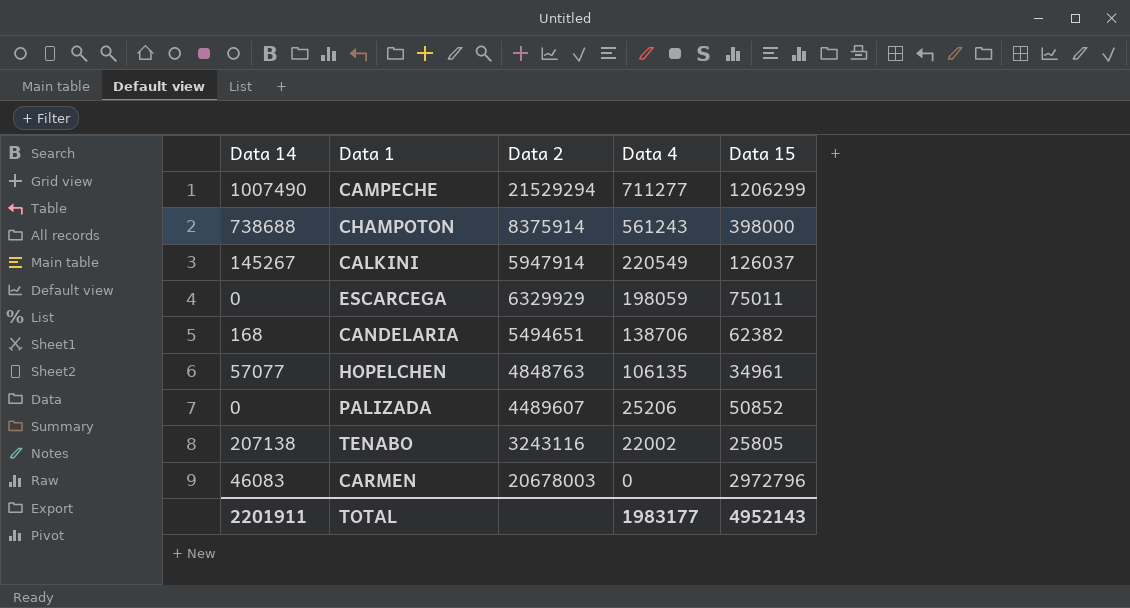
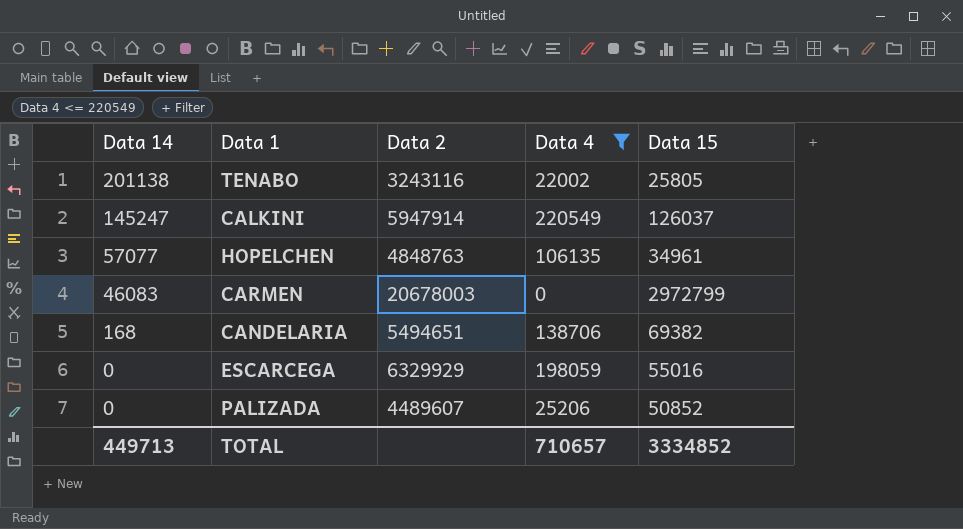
filter: none -> Data 4 <= 220549
row order: Data 4 descending -> Data 14 descending
TENABO | Data 14: 207138 -> 201138
CALKINI | Data 14: 145267 -> 145247
CARMEN | Data 15: 2972796 -> 2972799
CANDELARIA | Data 15: 62382 -> 69382
ESCARCEGA | Data 15: 75011 -> 55016
TOTAL | Data 14: 2201911 -> 449713
TOTAL | Data 4: 1983177 -> 710657
TOTAL | Data 15: 4952143 -> 3334852

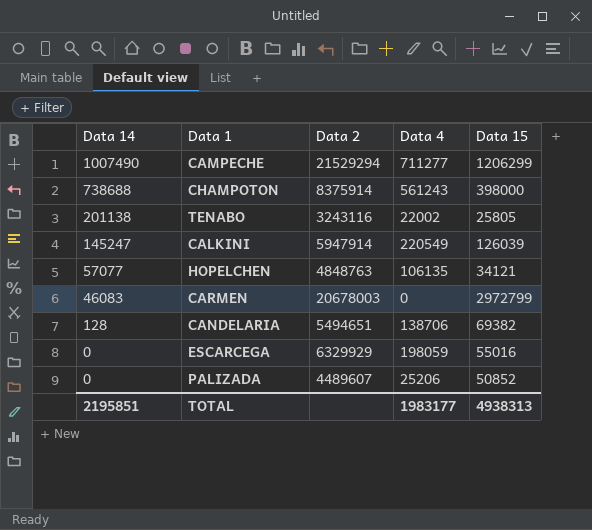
filter: Data 4 <= 220549 -> none
CALKINI | Data 15: 126037 -> 126039
HOPELCHEN | Data 15: 34961 -> 34121
CANDELARIA | Data 14: 168 -> 128
TOTAL | Data 14: 449713 -> 2195851
TOTAL | Data 4: 710657 -> 1983177
TOTAL | Data 15: 3334852 -> 4938313

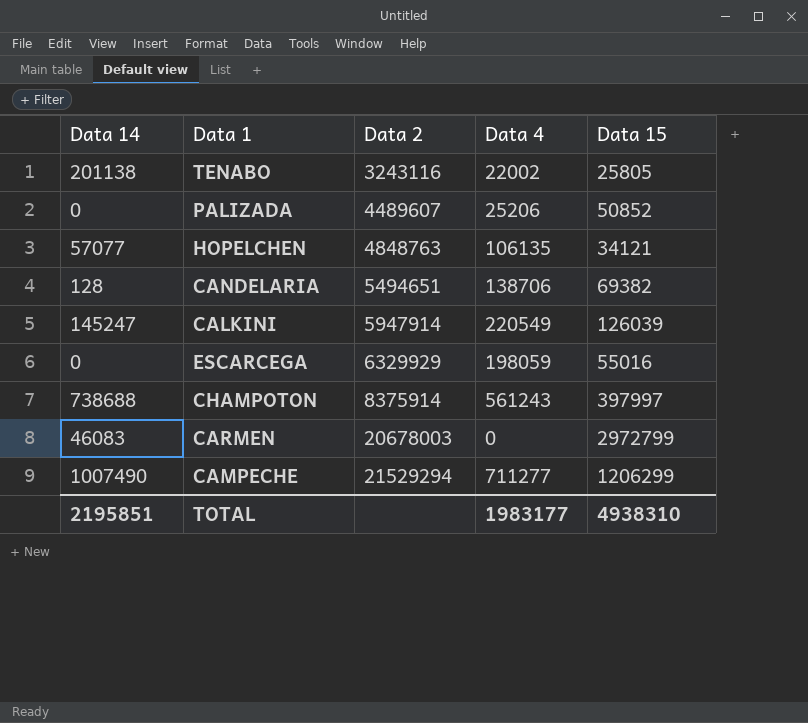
row order: Data 14 descending -> Data 2 ascending
CHAMPOTON | Data 15: 398000 -> 397997
TOTAL | Data 15: 4938313 -> 4938310

